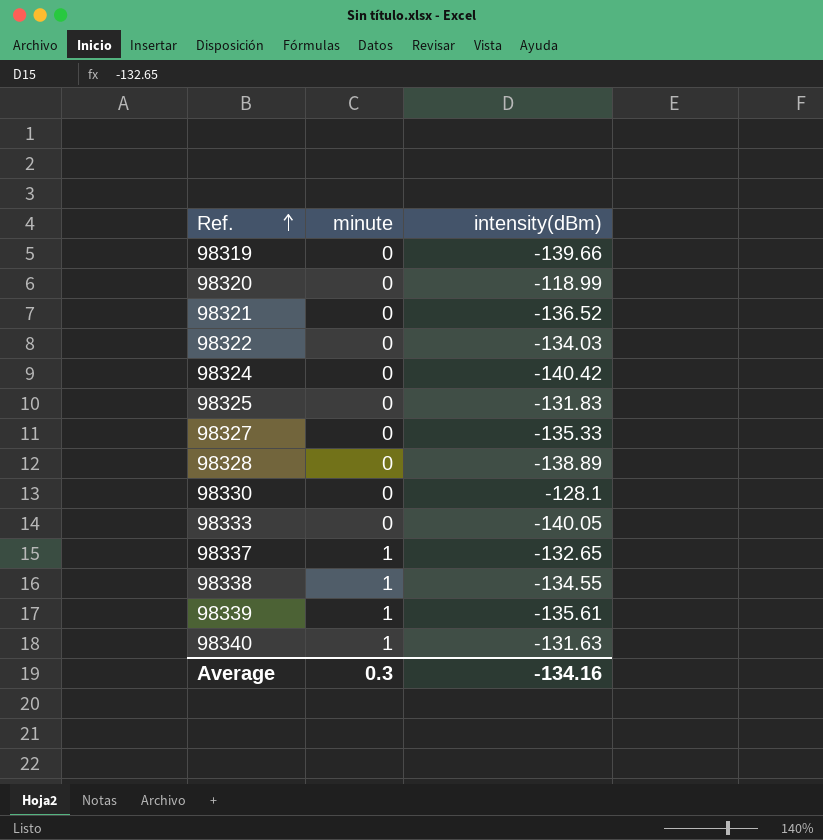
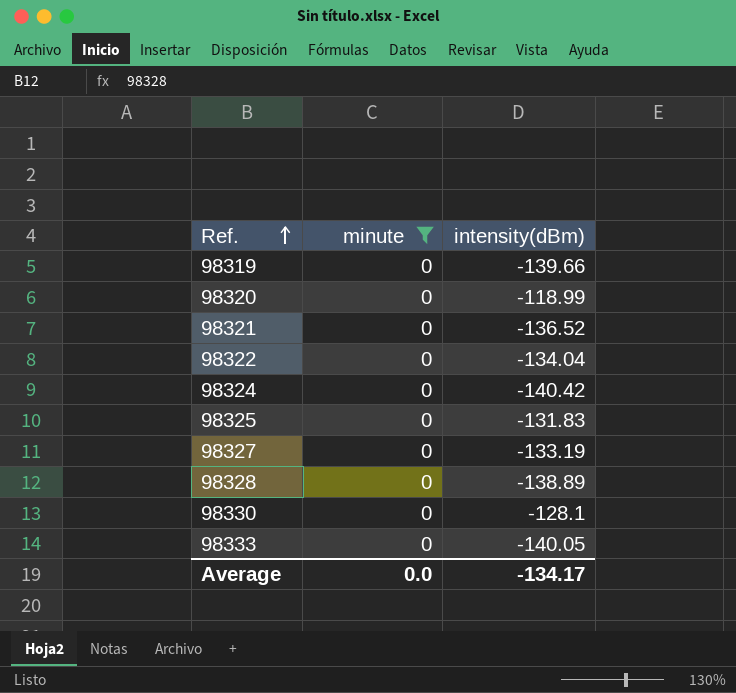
filter: none -> minute = 0
98322 | intensity(dBm): -134.03 -> -134.04
98327 | intensity(dBm): -135.33 -> -133.19
Average | minute: 0.3 -> 0.0
Average | intensity(dBm): -134.16 -> -134.17

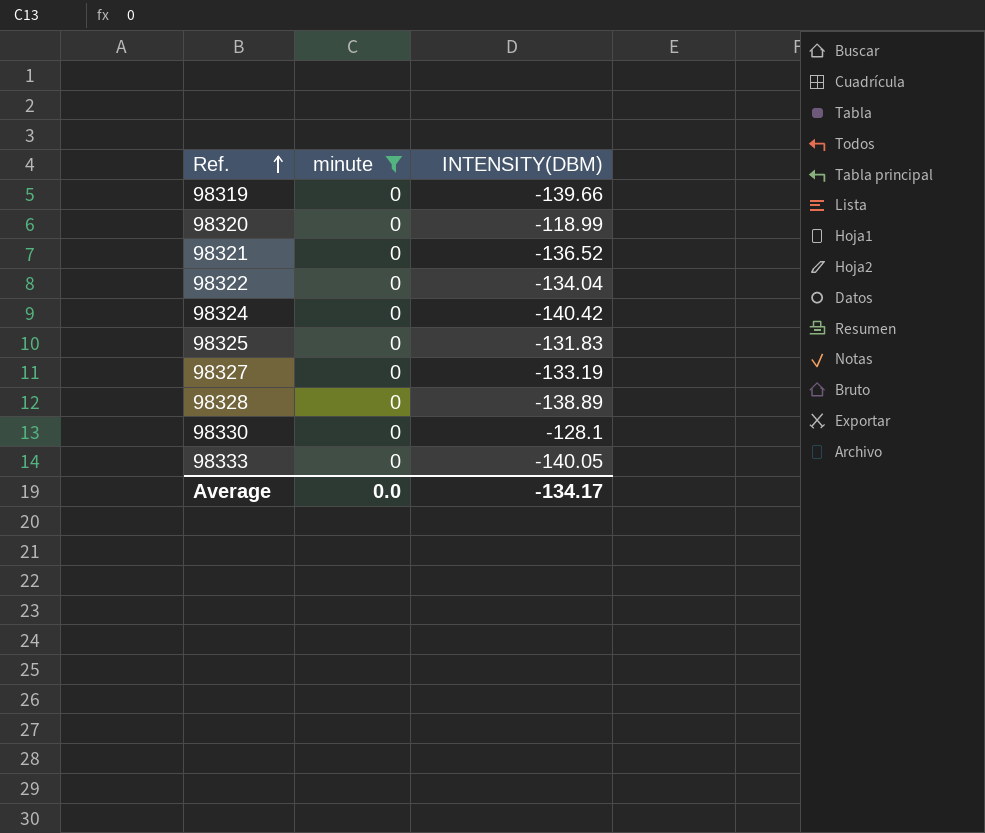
column name: intensity(dBm) -> INTENSITY(DBM)

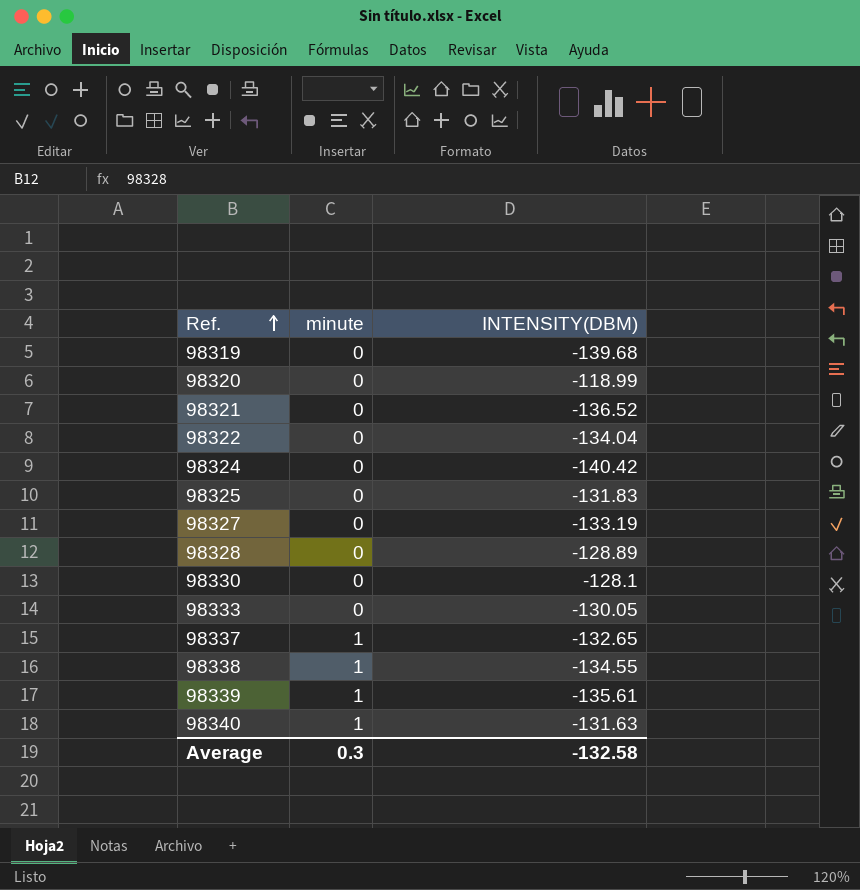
filter: minute = 0 -> none
98319 | INTENSITY(DBM): -139.66 -> -139.68
98328 | INTENSITY(DBM): -138.89 -> -128.89
98333 | INTENSITY(DBM): -140.05 -> -130.05
Average | minute: 0.0 -> 0.3
Average | INTENSITY(DBM): -134.17 -> -132.58

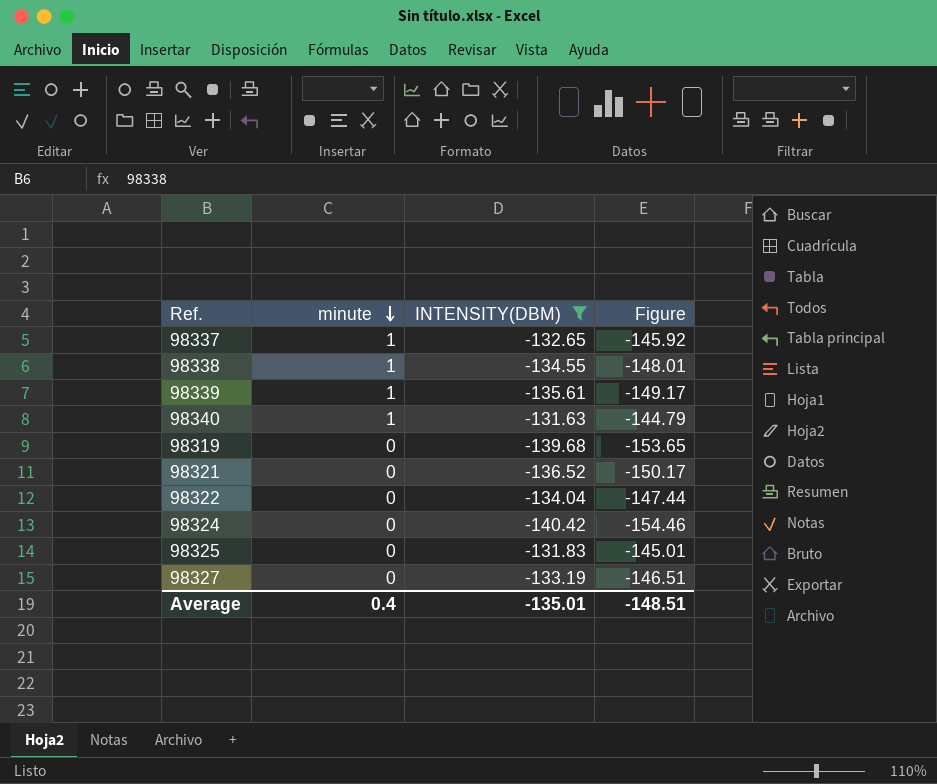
filter: none -> INTENSITY(DBM) <= -131.63
row order: Ref. ascending -> minute descending
column Figure | formula: none -> [INTENSITY(DBM)] * 1.1
Average | minute: 0.3 -> 0.4
Average | INTENSITY(DBM): -132.58 -> -135.01

